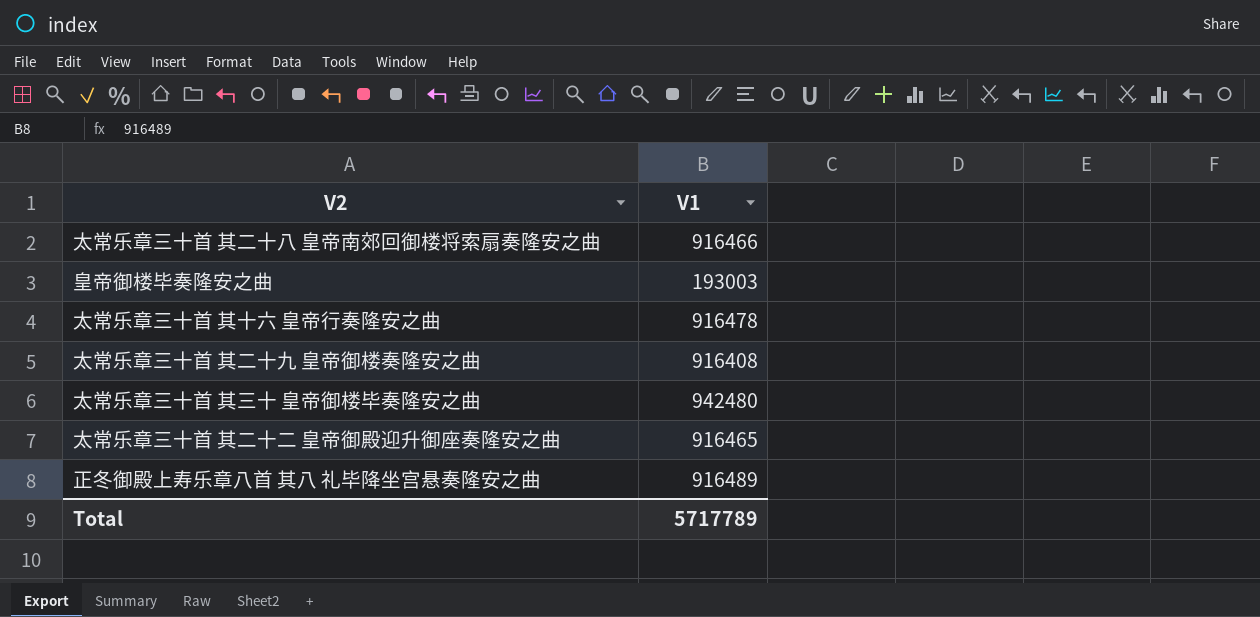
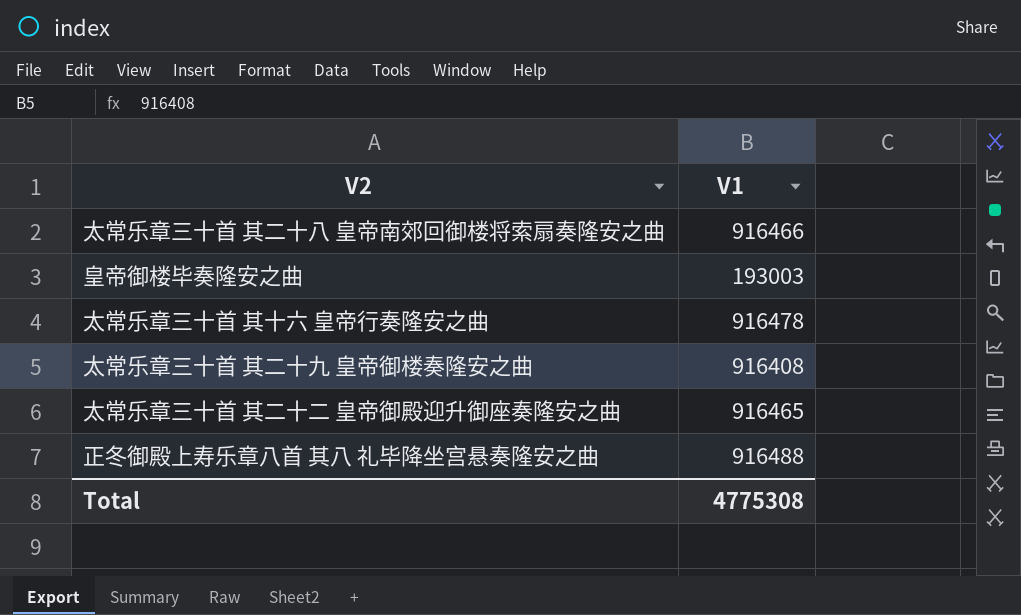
row 太常乐章三十首 其三十 皇帝御楼毕奏隆安之曲: 942480 -> none
正冬御殿上寿乐章八首 其八 礼毕降坐宫悬奏隆安之曲 | V1: 916489 -> 916488
Total | V1: 5717789 -> 4775308

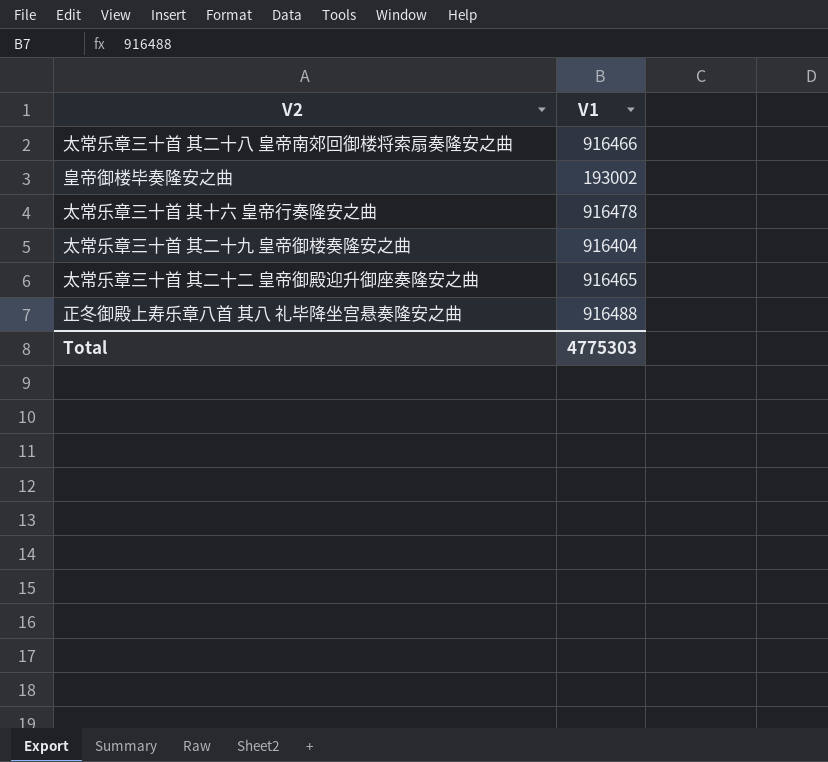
皇帝御楼毕奏隆安之曲 | V1: 193003 -> 193002
太常乐章三十首 其二十九 皇帝御楼奏隆安之曲 | V1: 916408 -> 916404
Total | V1: 4775308 -> 4775303

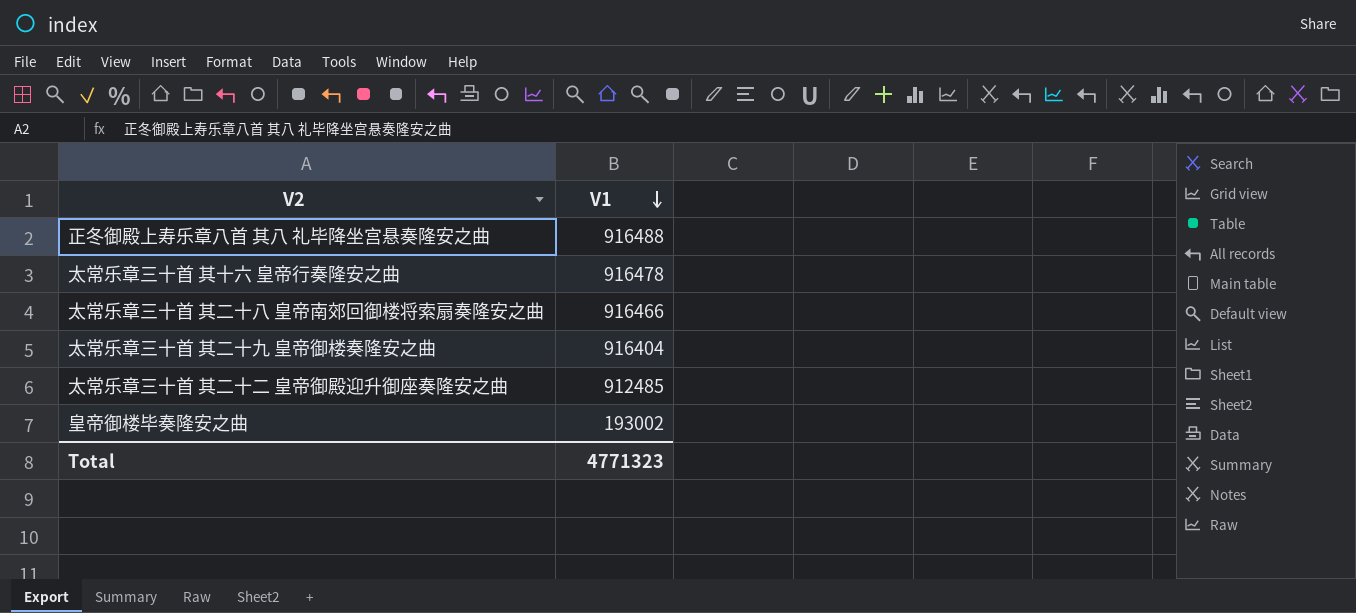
row order: none -> V1 descending
太常乐章三十首 其二十二 皇帝御殿迎升御座奏隆安之曲 | V1: 916465 -> 912485
Total | V1: 4775303 -> 4771323

